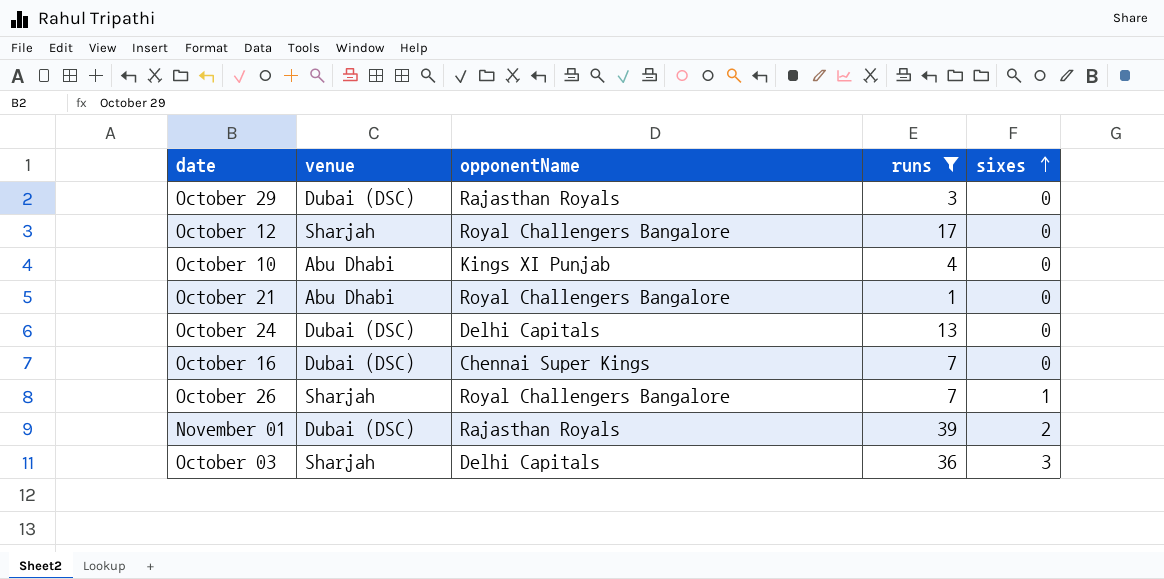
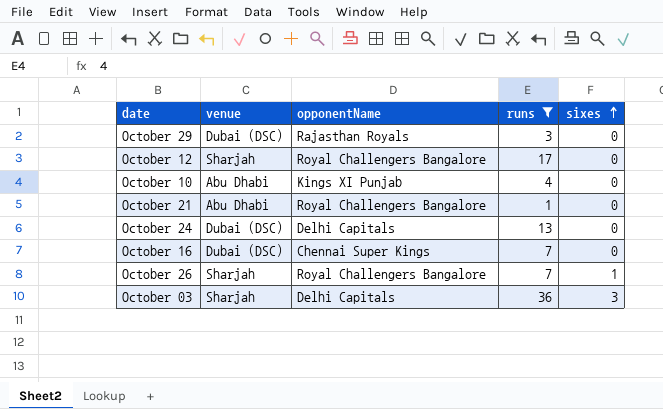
row November 01: Dubai (DSC) | Rajasthan Royals | 39 | 2 -> none

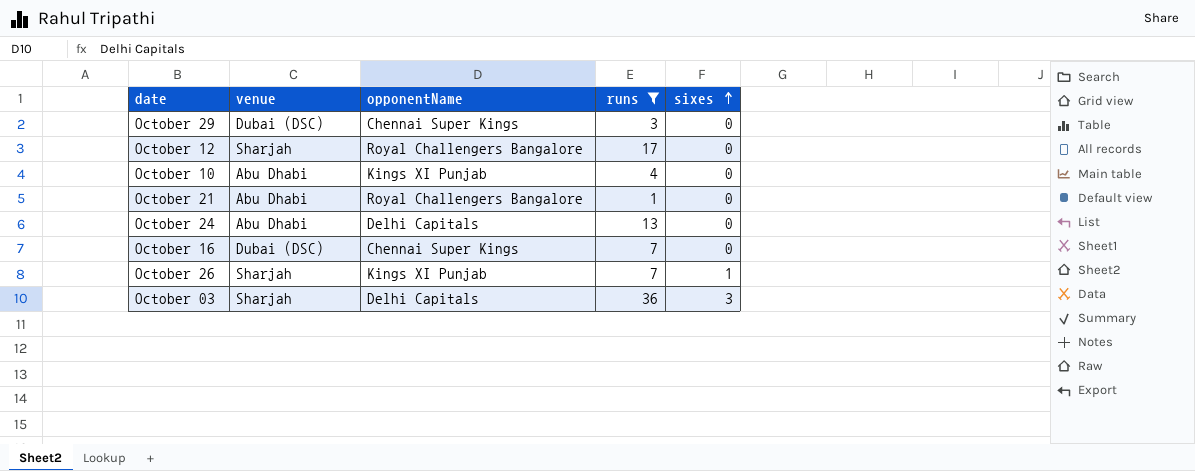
October 29 | opponentName: Rajasthan Royals -> Chennai Super Kings
October 24 | venue: Dubai (DSC) -> Abu Dhabi
October 26 | opponentName: Royal Challengers Bangalore -> Kings XI Punjab

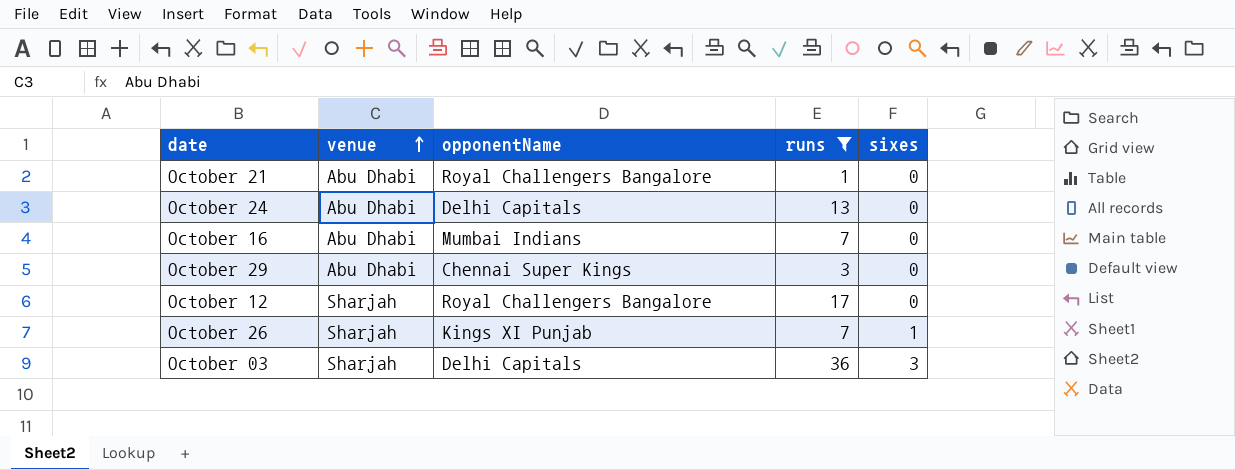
row order: sixes ascending -> venue ascending
row October 10: Abu Dhabi | Kings XI Punjab | 4 | 0 -> none
October 16 | venue: Dubai (DSC) -> Abu Dhabi
October 16 | opponentName: Chennai Super Kings -> Mumbai Indians
October 29 | venue: Dubai (DSC) -> Abu Dhabi

